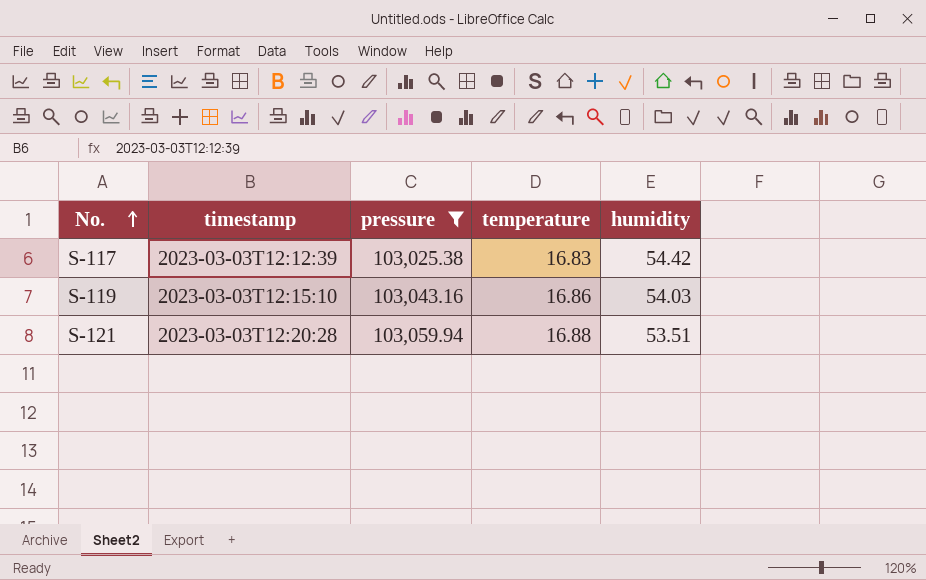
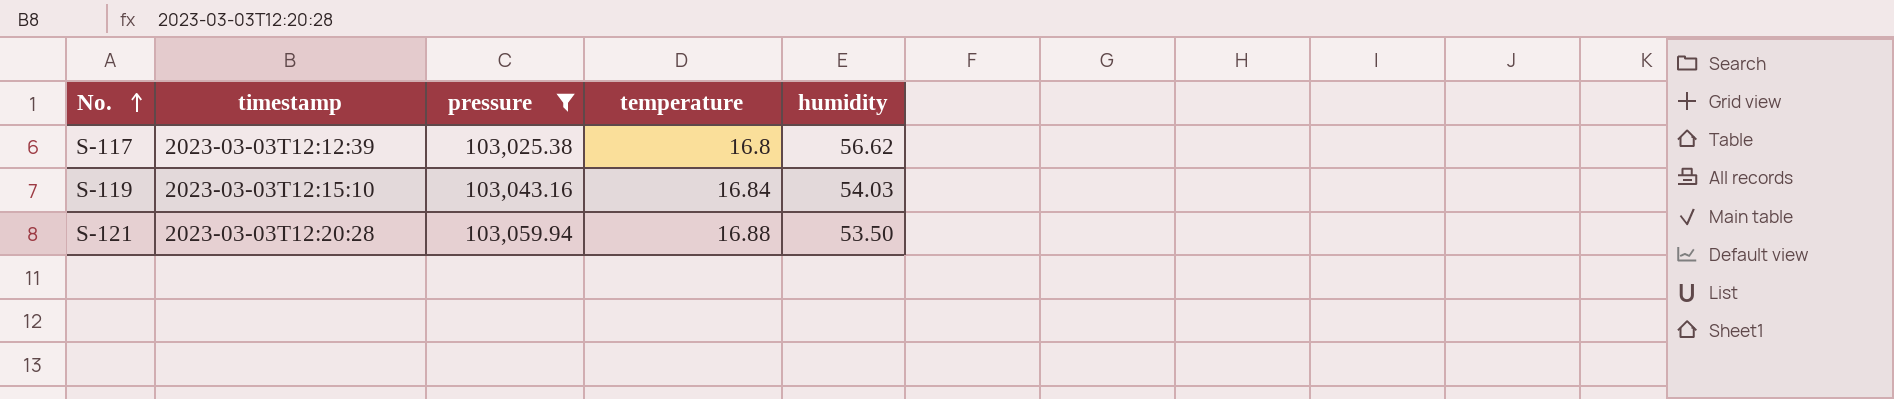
S-117 | temperature: 16.83 -> 16.8
S-117 | humidity: 54.42 -> 56.62
S-119 | temperature: 16.86 -> 16.84
S-121 | humidity: 53.51 -> 53.50

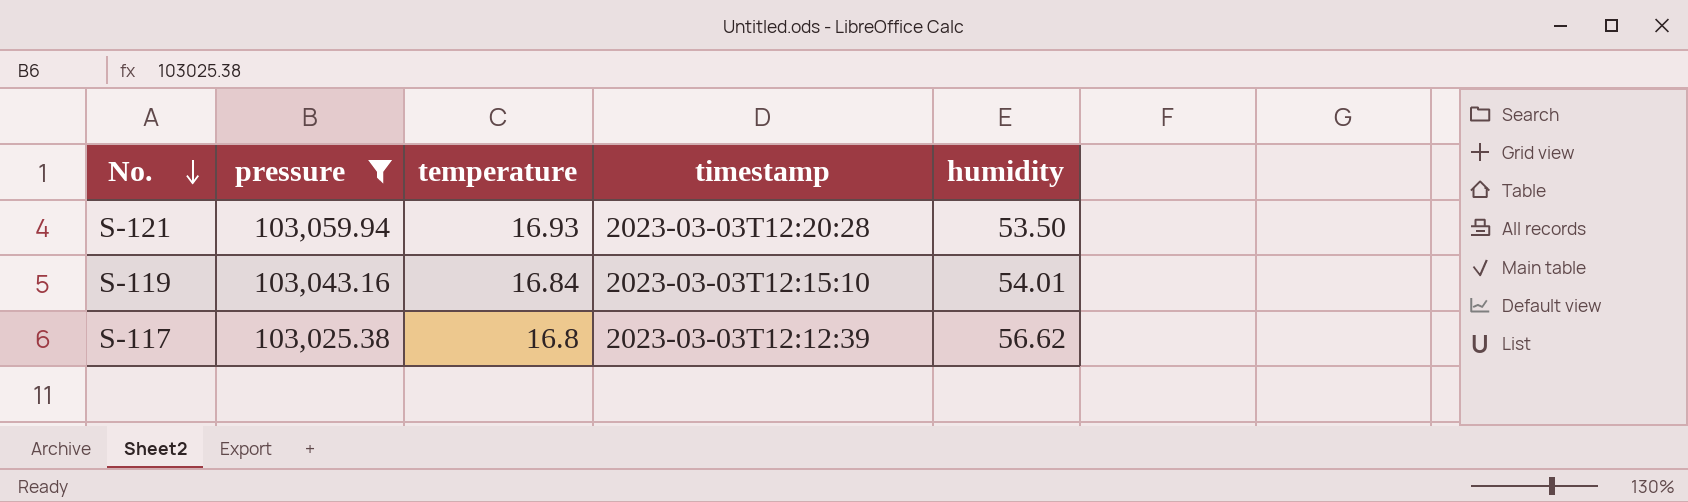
row order: No. ascending -> No. descending
column timestamp | position: 2 -> 4
S-121 | temperature: 16.88 -> 16.93
S-119 | humidity: 54.03 -> 54.01

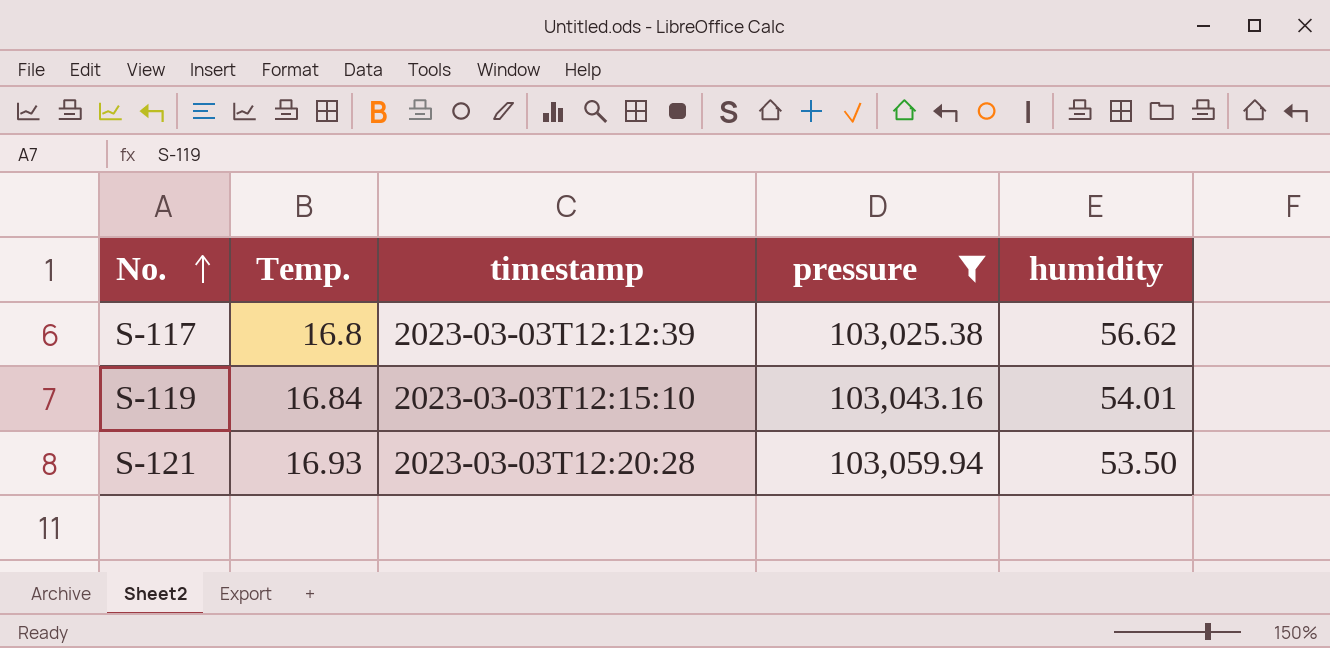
row order: No. descending -> No. ascending
column name: temperature -> Temp.
column pressure | position: 2 -> 4

